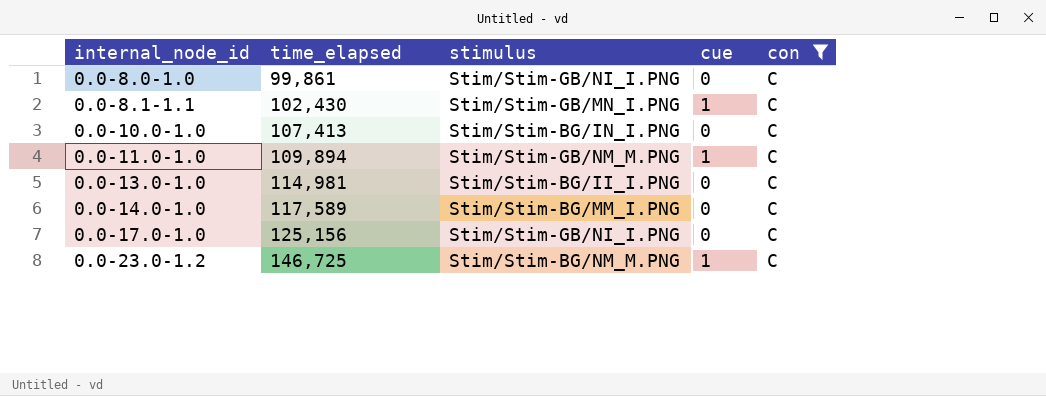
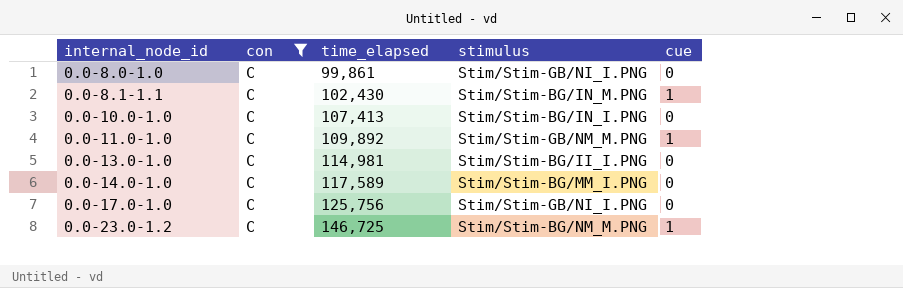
column con | position: 5 -> 2
0.0-8.1-1.1 | stimulus: Stim/Stim-GB/MN_I.PNG -> Stim/Stim-BG/IN_M.PNG
0.0-11.0-1.0 | time_elapsed: 109,894 -> 109,892
0.0-17.0-1.0 | time_elapsed: 125,156 -> 125,756

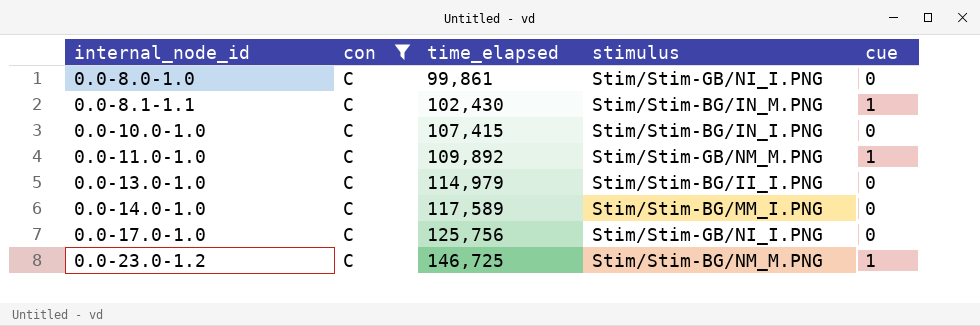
0.0-10.0-1.0 | time_elapsed: 107,413 -> 107,415
0.0-13.0-1.0 | time_elapsed: 114,981 -> 114,979

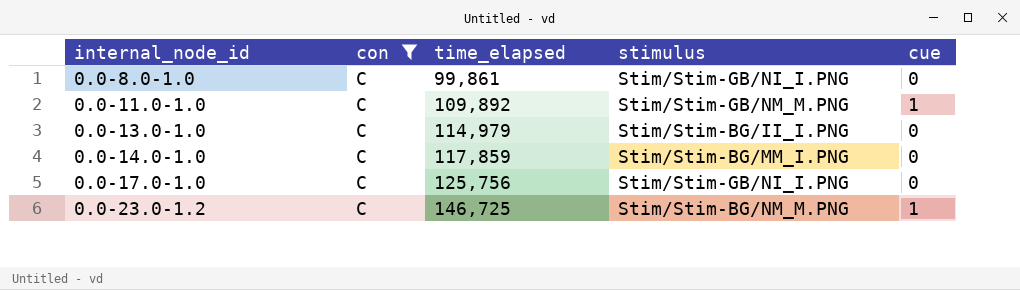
row 0.0-8.1-1.1: C | 102,430 | Stim/Stim-BG/IN_M.PNG | 1 -> none
row 0.0-10.0-1.0: C | 107,415 | Stim/Stim-BG/IN_I.PNG | 0 -> none
0.0-14.0-1.0 | time_elapsed: 117,589 -> 117,859

